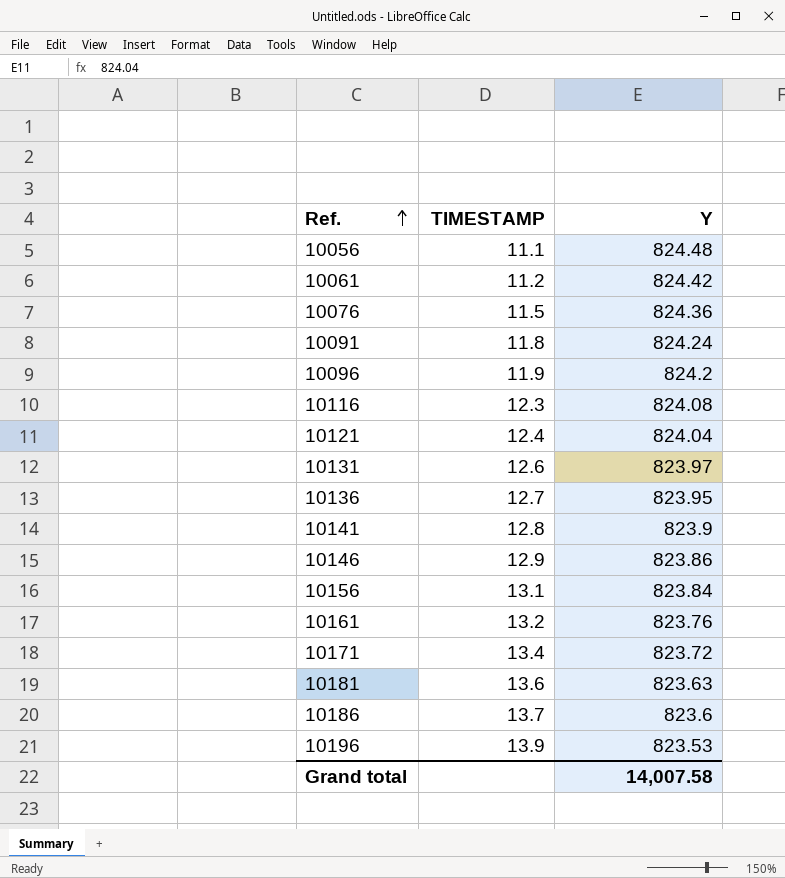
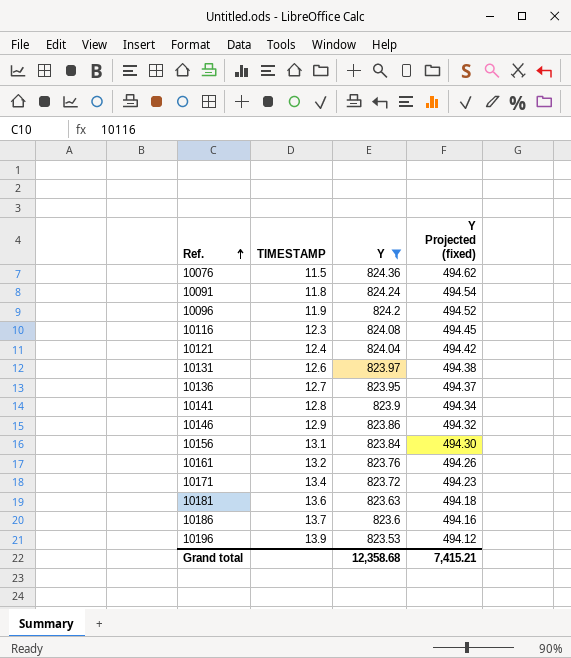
filter: none -> Y <= 824.36
column Y Projected (fixed) | formula: none -> [Y] * 0.6
Grand total | Y: 14,007.58 -> 12,358.68

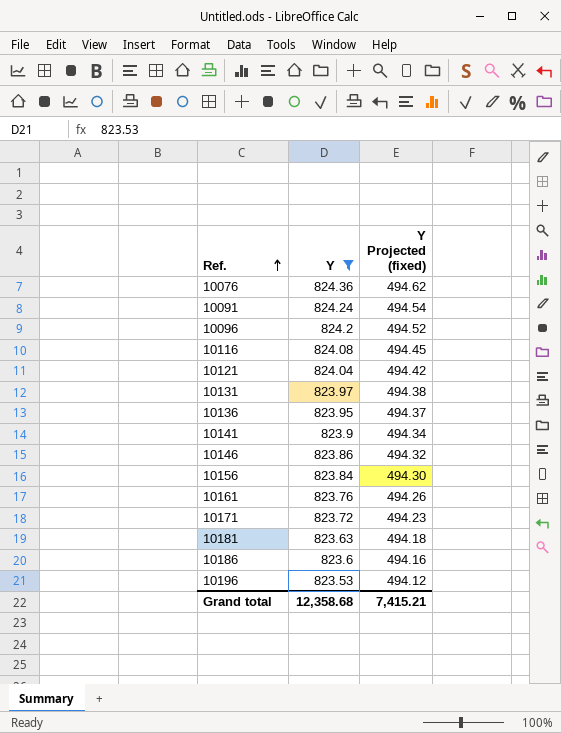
column TIMESTAMP | position: 2 -> none

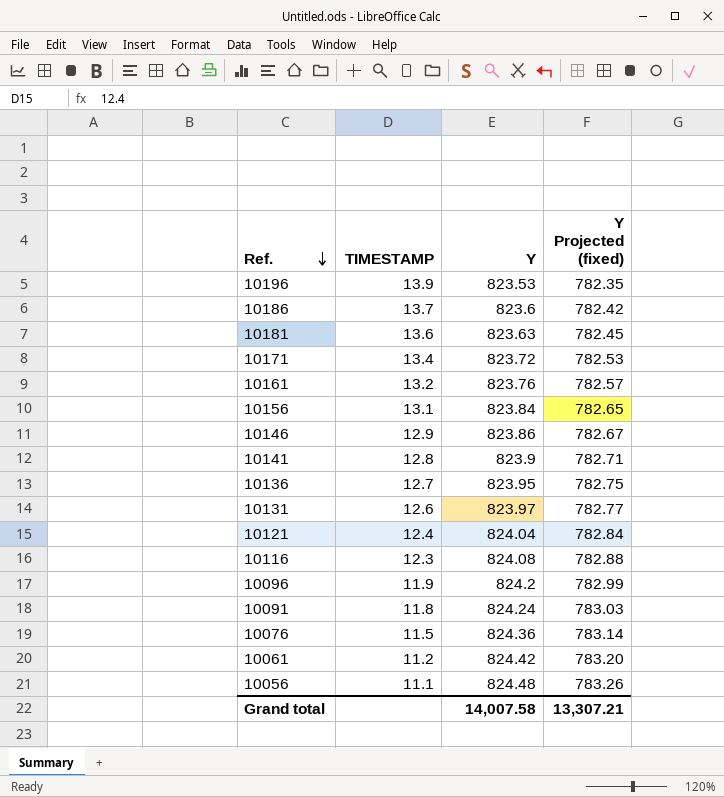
filter: Y <= 824.36 -> none
row order: Ref. ascending -> Ref. descending
column TIMESTAMP | position: none -> 2
column Y Projected (fixed) | formula: [Y] * 0.6 -> [Y] * 0.95
Grand total | Y: 12,358.68 -> 14,007.58
Grand total | Y Projected (fixed): 7,415.21 -> 13,307.21

